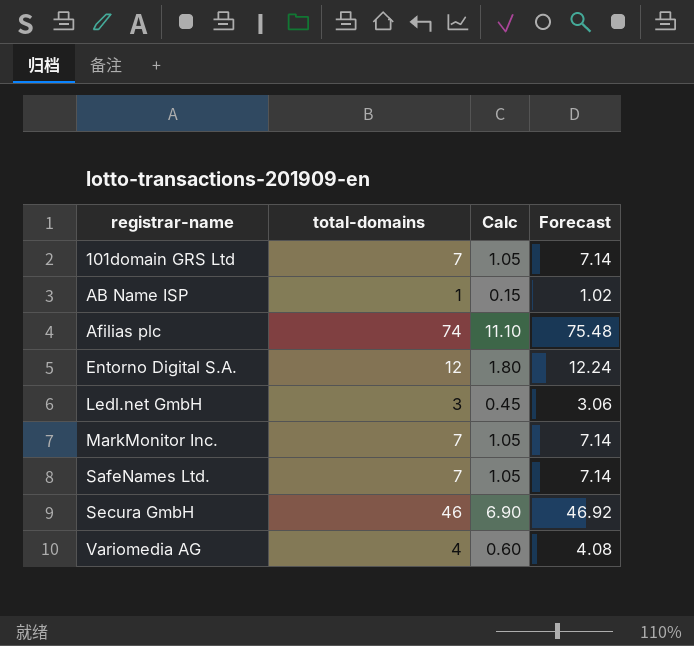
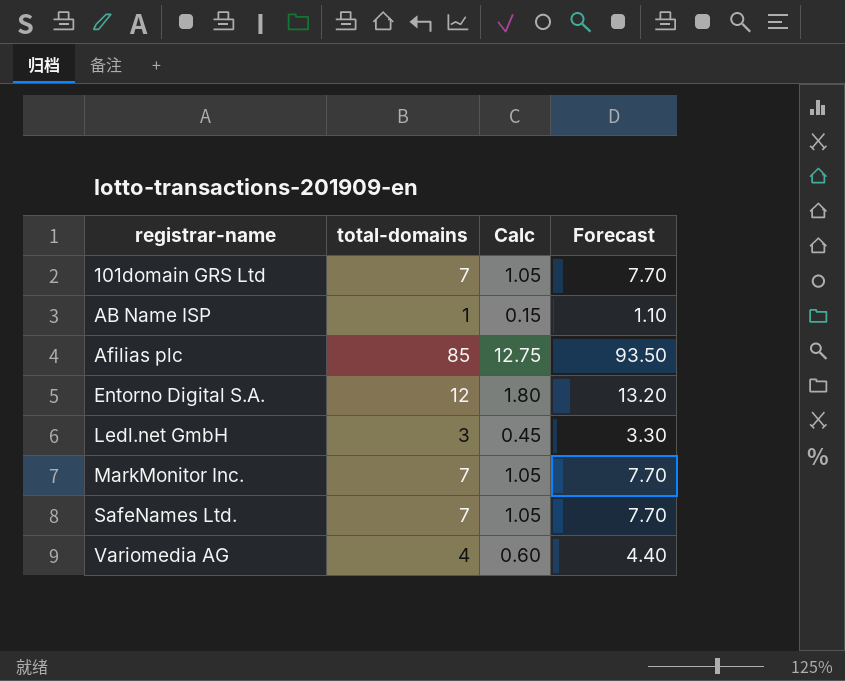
column Forecast | formula: [total-domains] * 1.02 -> [total-domains] * 1.1
row Secura GmbH: 46 | 6.90 | 46.92 -> none
Afilias plc | total-domains: 74 -> 85
Afilias plc | Calc: 11.10 -> 12.75

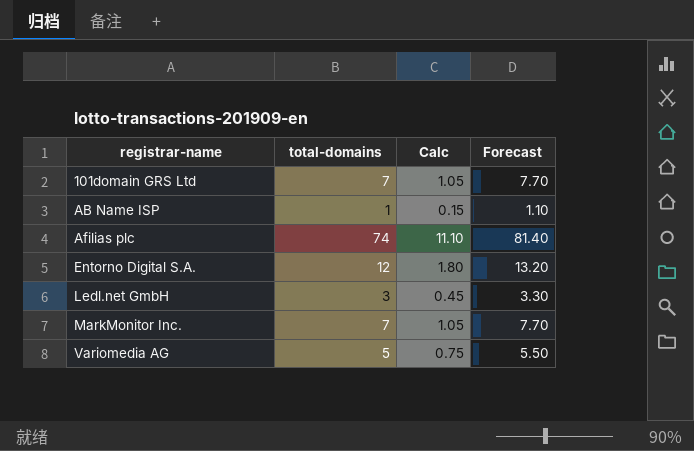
row SafeNames Ltd.: 7 | 1.05 | 7.70 -> none
Afilias plc | total-domains: 85 -> 74
Afilias plc | Calc: 12.75 -> 11.10
Afilias plc | Forecast: 93.50 -> 81.40
Variomedia AG | total-domains: 4 -> 5
Variomedia AG | Calc: 0.60 -> 0.75
Variomedia AG | Forecast: 4.40 -> 5.50

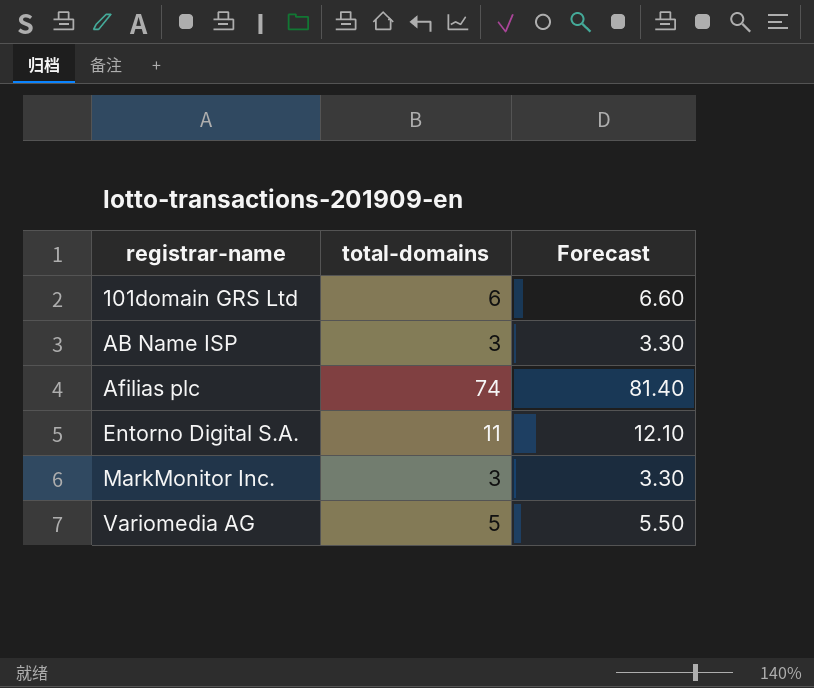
column Calc | formula: [total-domains] * 0.15 -> none
row Ledl.net GmbH: 3 | 0.45 | 3.30 -> none
101domain GRS Ltd | total-domains: 7 -> 6
101domain GRS Ltd | Forecast: 7.70 -> 6.60
AB Name ISP | total-domains: 1 -> 3
AB Name ISP | Forecast: 1.10 -> 3.30
Entorno Digital S.A. | total-domains: 12 -> 11
Entorno Digital S.A. | Forecast: 13.20 -> 12.10
MarkMonitor Inc. | total-domains: 7 -> 3
MarkMonitor Inc. | Forecast: 7.70 -> 3.30

